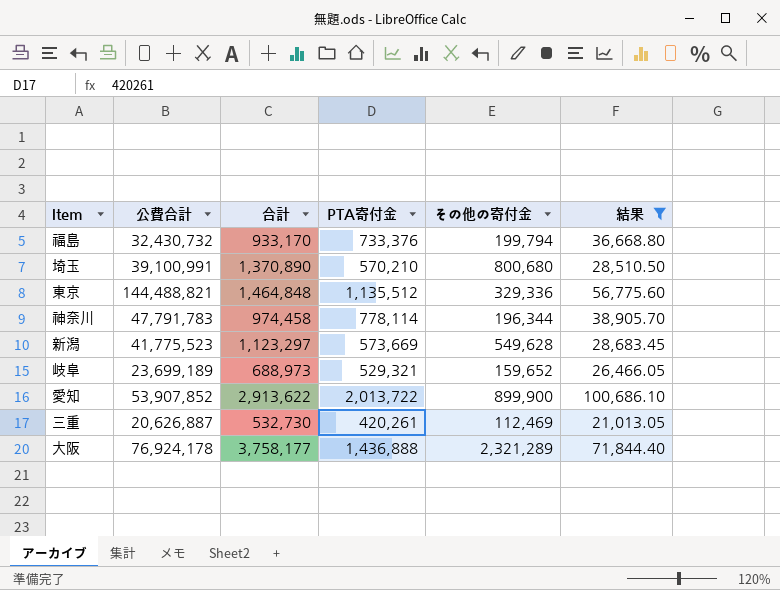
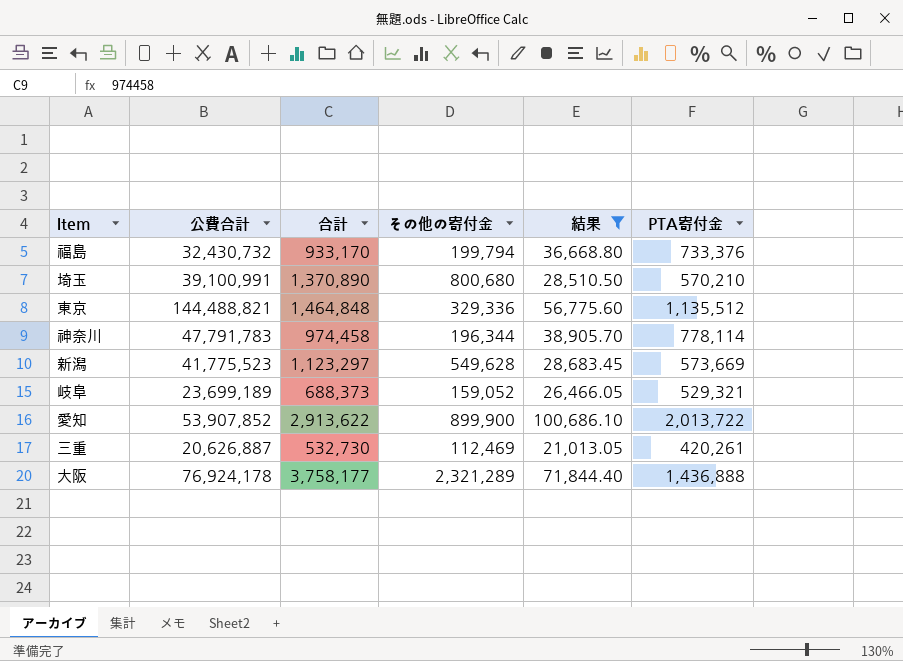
column PTA寄付金 | position: 4 -> 6
岐阜 | 合計: 688,973 -> 688,373
岐阜 | その他の寄付金: 159,652 -> 159,052

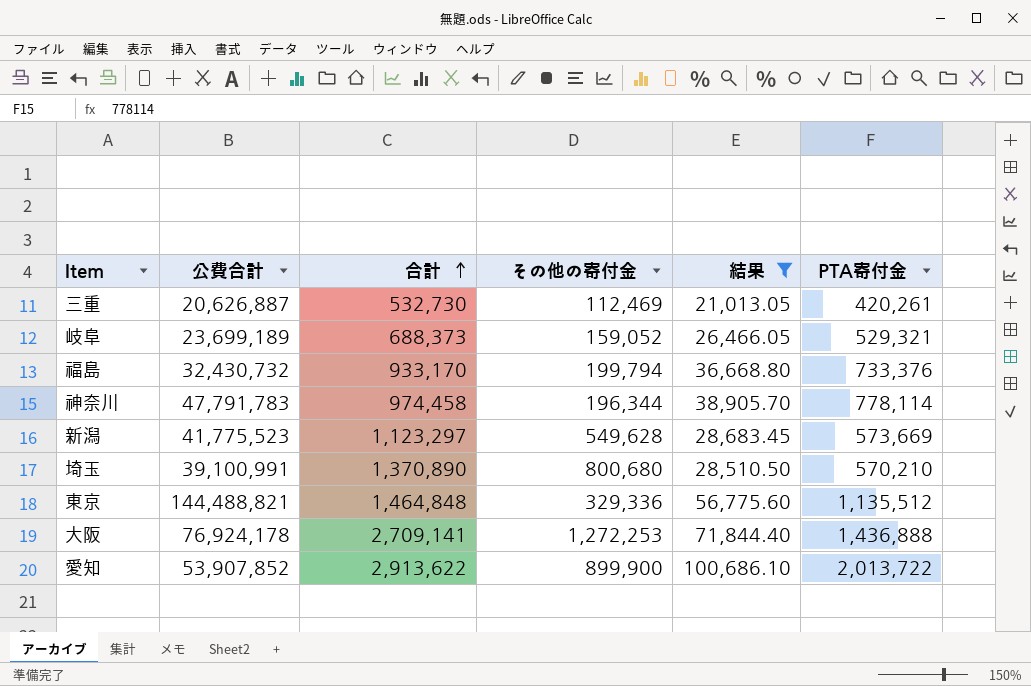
row order: none -> 合計 ascending
大阪 | 合計: 3,758,177 -> 2,709,141
大阪 | その他の寄付金: 2,321,289 -> 1,272,253

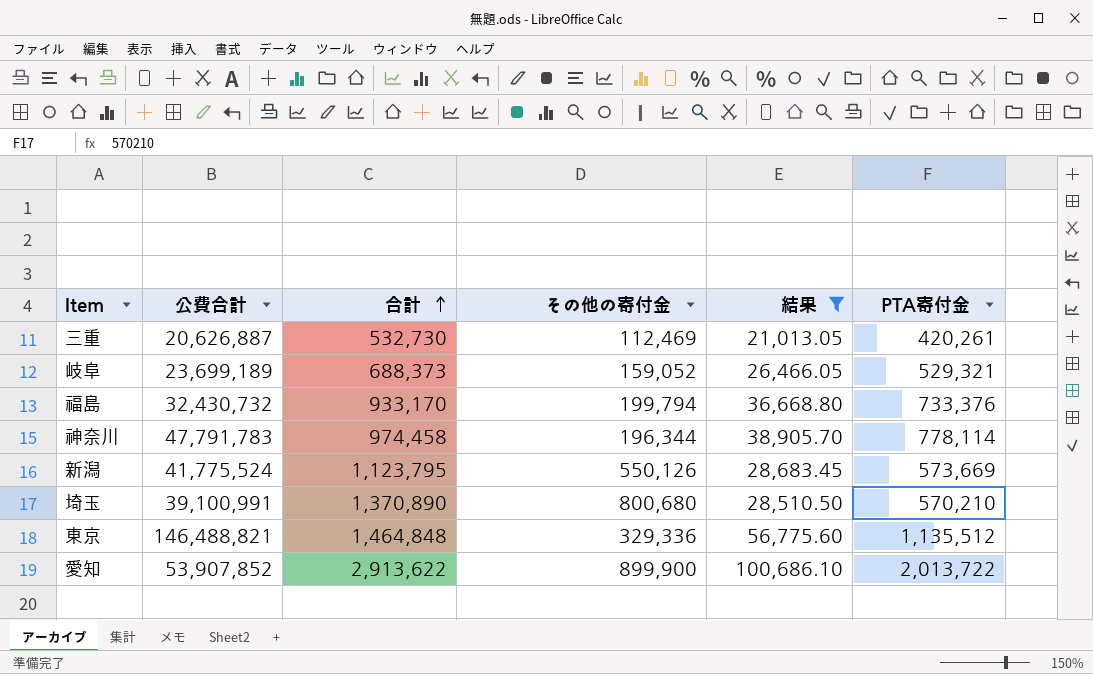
row 大阪: 76,924,178 | 2,709,141 | 1,272,253 | 71,844.40 | 1,436,888 -> none
新潟 | 公費合計: 41,775,523 -> 41,775,524
新潟 | 合計: 1,123,297 -> 1,123,795
新潟 | その他の寄付金: 549,628 -> 550,126
東京 | 公費合計: 144,488,821 -> 146,488,821

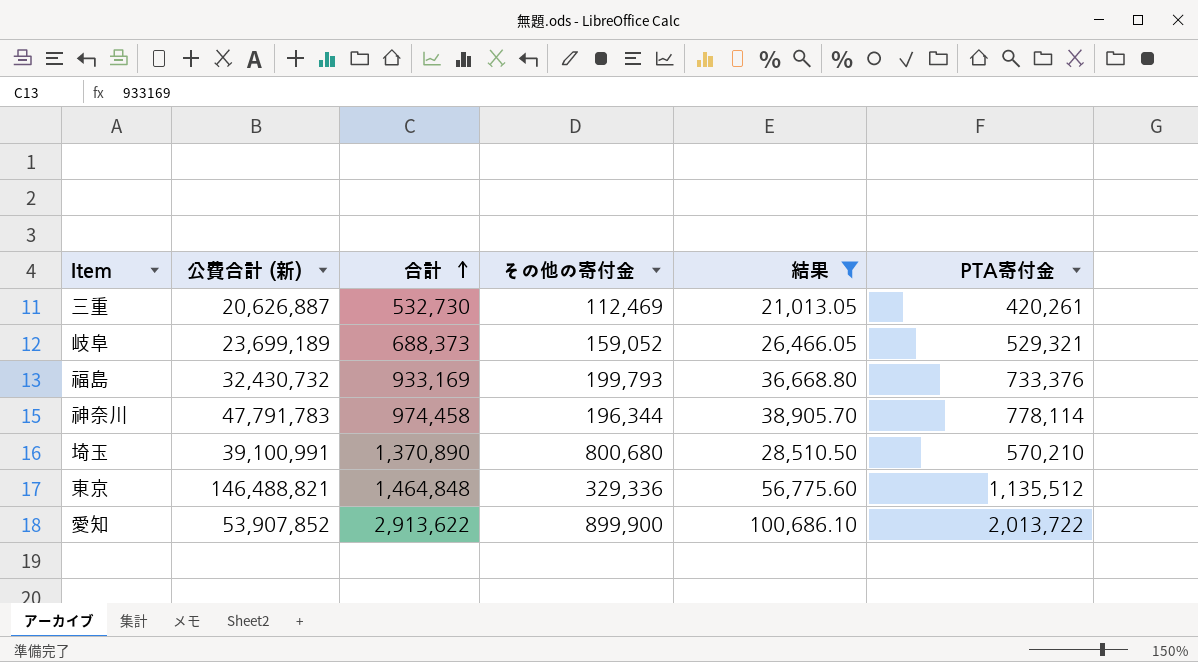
column name: 公費合計 -> 公費合計 (新)
row 新潟: 41,775,524 | 1,123,795 | 550,126 | 28,683.45 | 573,669 -> none
福島 | 合計: 933,170 -> 933,169
福島 | その他の寄付金: 199,794 -> 199,793

